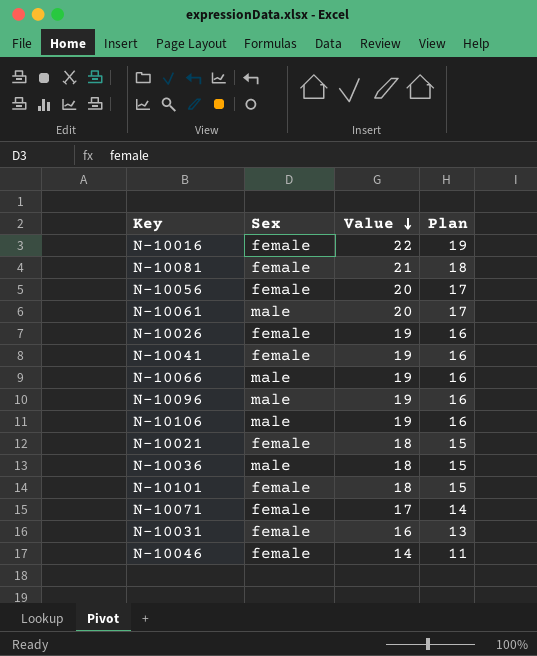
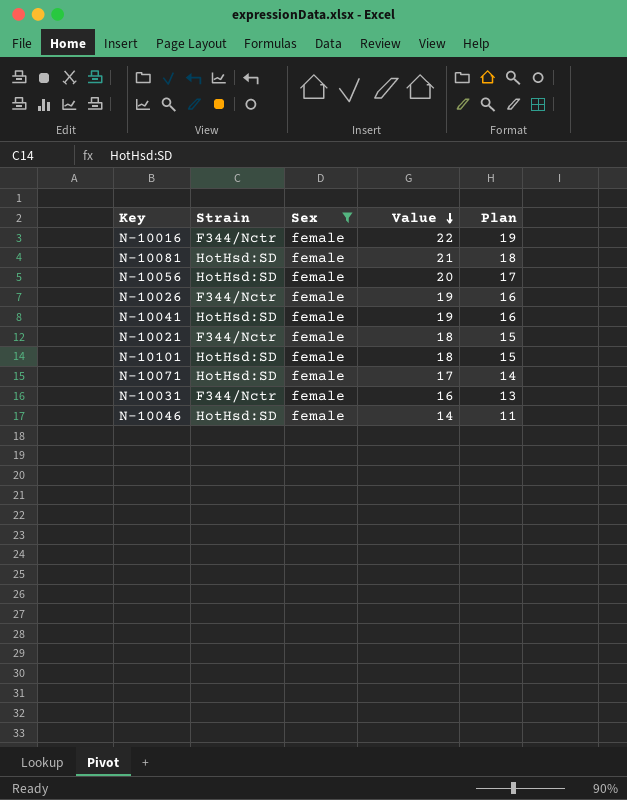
filter: none -> Sex = female
column Strain | position: none -> 2

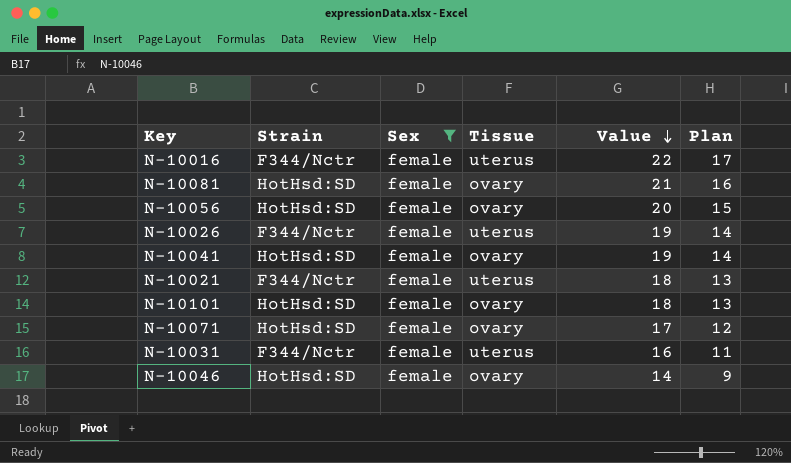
column Tissue | position: none -> 4
column Plan | formula: [Value] - 3 -> [Value] - 5

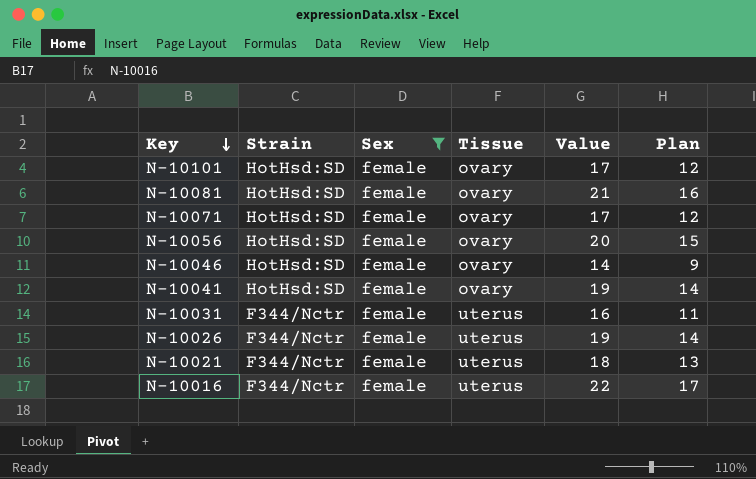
row order: Value descending -> Key descending
N-10101 | Value: 18 -> 17
N-10101 | Plan: 13 -> 12

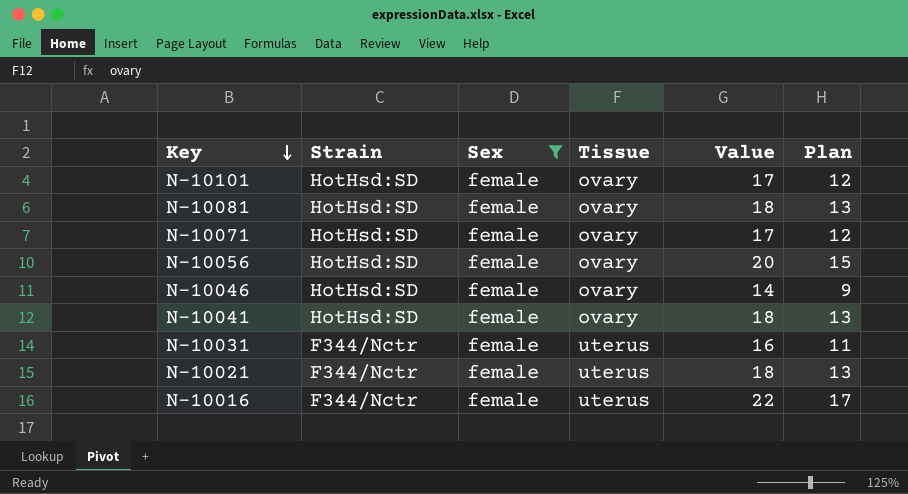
row N-10026: F344/Nctr | female | uterus | 19 | 14 -> none
N-10081 | Value: 21 -> 18
N-10081 | Plan: 16 -> 13
N-10041 | Value: 19 -> 18
N-10041 | Plan: 14 -> 13

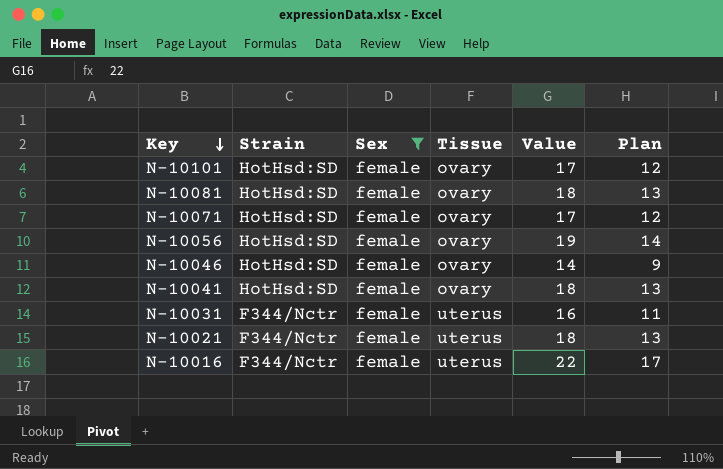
N-10056 | Value: 20 -> 19
N-10056 | Plan: 15 -> 14

